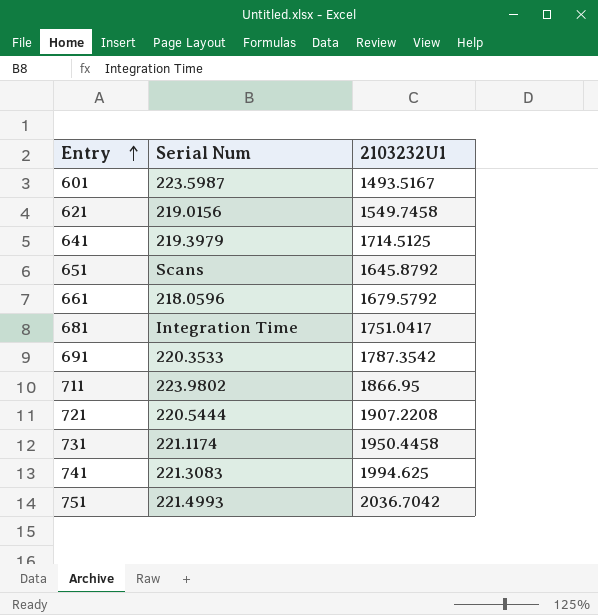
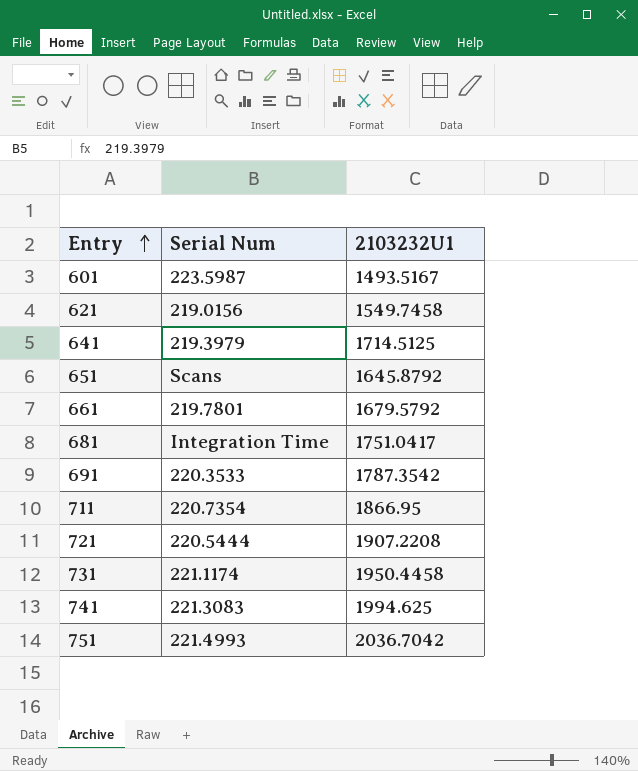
661 | Serial Num: 218.0596 -> 219.7801
711 | Serial Num: 223.9802 -> 220.7354

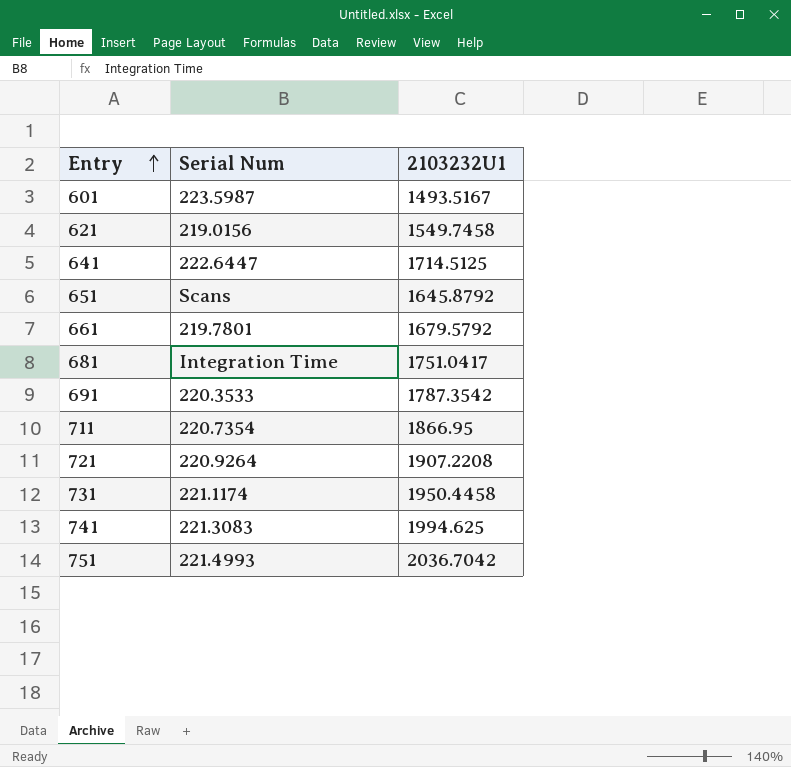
641 | Serial Num: 219.3979 -> 222.6447
721 | Serial Num: 220.5444 -> 220.9264

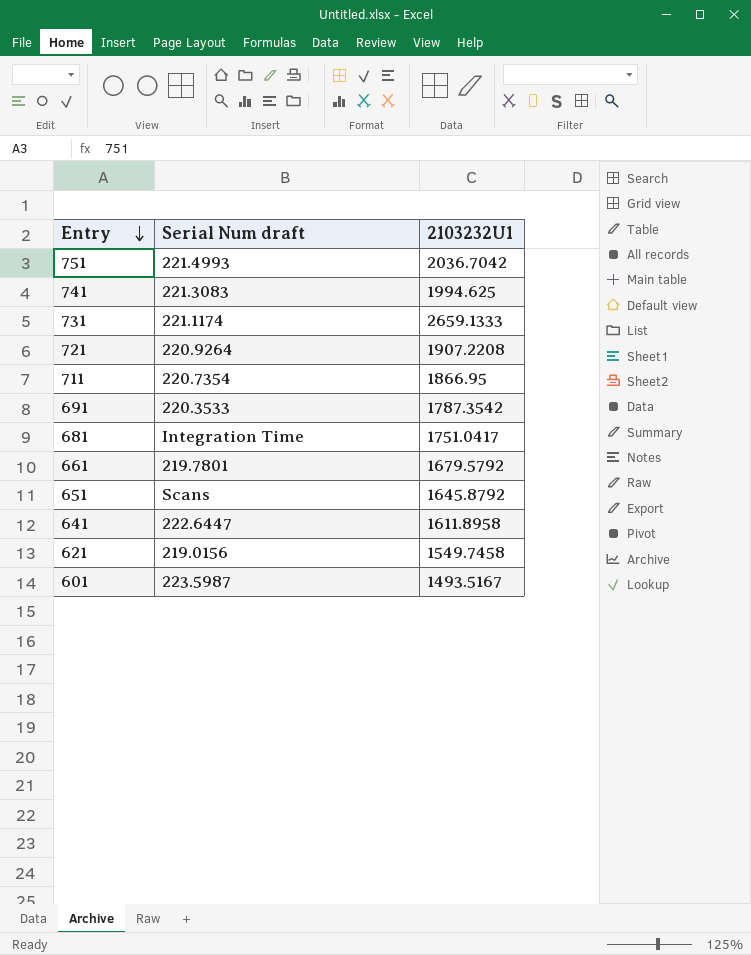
row order: Entry ascending -> Entry descending
column name: Serial Num -> Serial Num draft
731 | 2103232U1: 1950.4458 -> 2659.1333
641 | 2103232U1: 1714.5125 -> 1611.8958

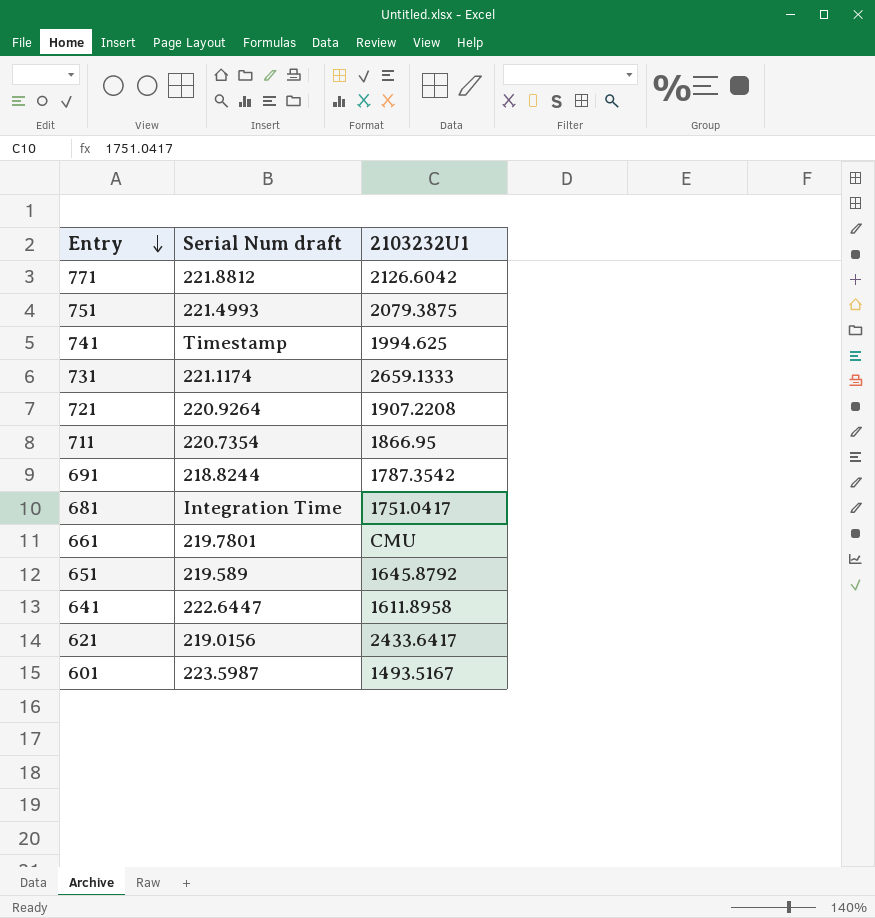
row 771: none -> 221.8812 | 2126.6042
751 | 2103232U1: 2036.7042 -> 2079.3875
741 | Serial Num draft: 221.3083 -> Timestamp
691 | Serial Num draft: 220.3533 -> 218.8244
661 | 2103232U1: 1679.5792 -> CMU
651 | Serial Num draft: Scans -> 219.589
621 | 2103232U1: 1549.7458 -> 2433.6417

